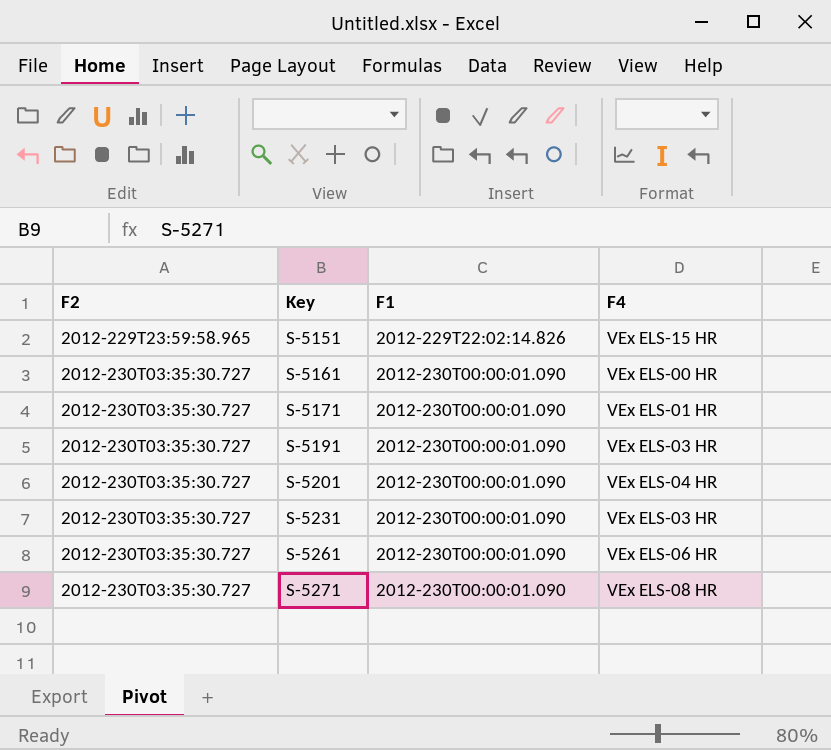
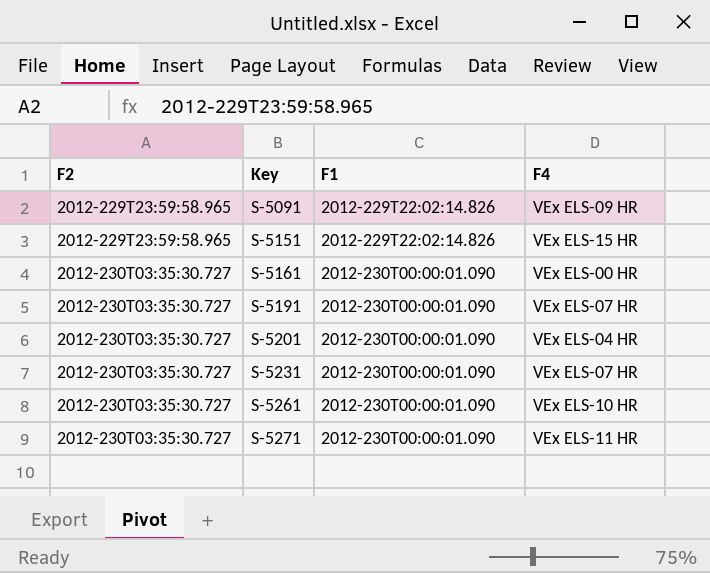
row S-5171: 2012-230T03:35:30.727 | 2012-230T00:00:01.090 | VEx ELS-01 HR -> none
row S-5091: none -> 2012-229T23:59:58.965 | 2012-229T22:02:14.826 | VEx ELS-09 HR
S-5191 | F4: VEx ELS-03 HR -> VEx ELS-07 HR
S-5231 | F4: VEx ELS-03 HR -> VEx ELS-07 HR
S-5261 | F4: VEx ELS-06 HR -> VEx ELS-10 HR
S-5271 | F4: VEx ELS-08 HR -> VEx ELS-11 HR

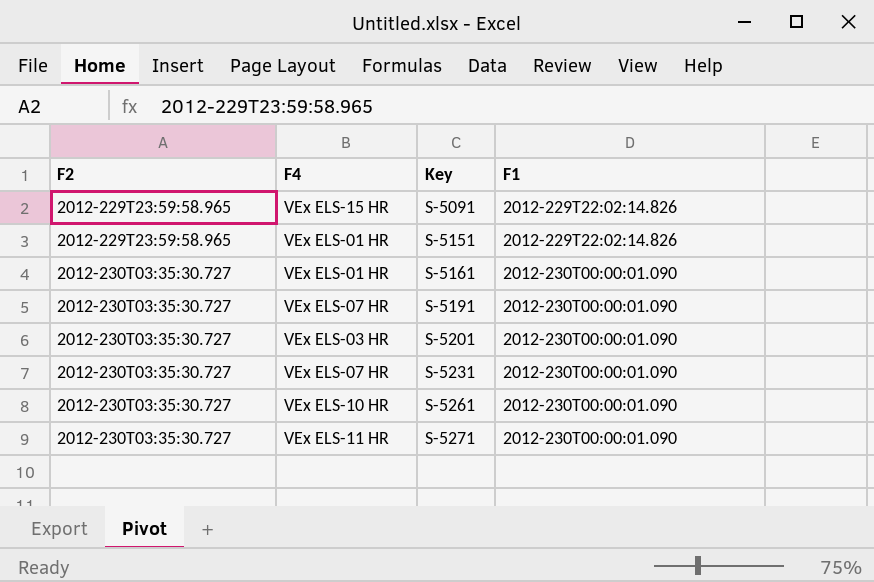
column F4 | position: 4 -> 2
S-5091 | F4: VEx ELS-09 HR -> VEx ELS-15 HR
S-5151 | F4: VEx ELS-15 HR -> VEx ELS-01 HR
S-5161 | F4: VEx ELS-00 HR -> VEx ELS-01 HR
S-5201 | F4: VEx ELS-04 HR -> VEx ELS-03 HR

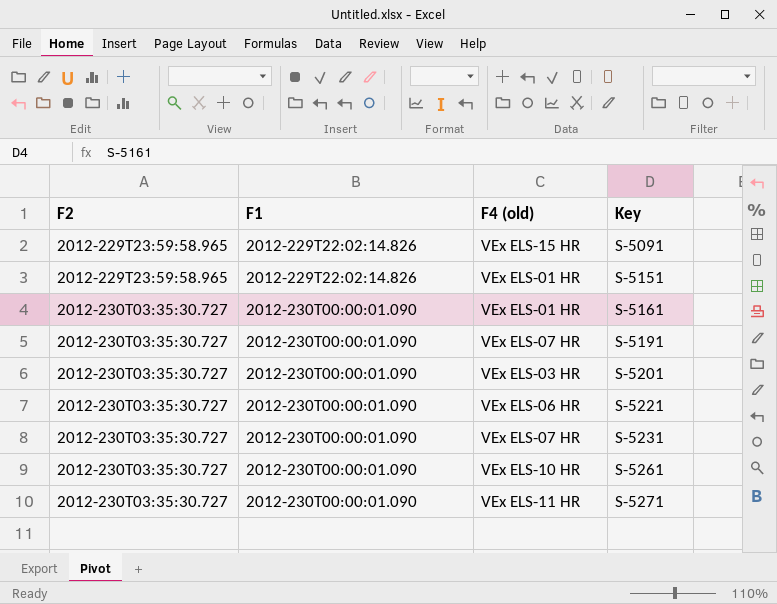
column F1 | position: 4 -> 2
column name: F4 -> F4 (old)
row S-5221: none -> 2012-230T03:35:30.727 | 2012-230T00:00:01.090 | VEx ELS-06 HR

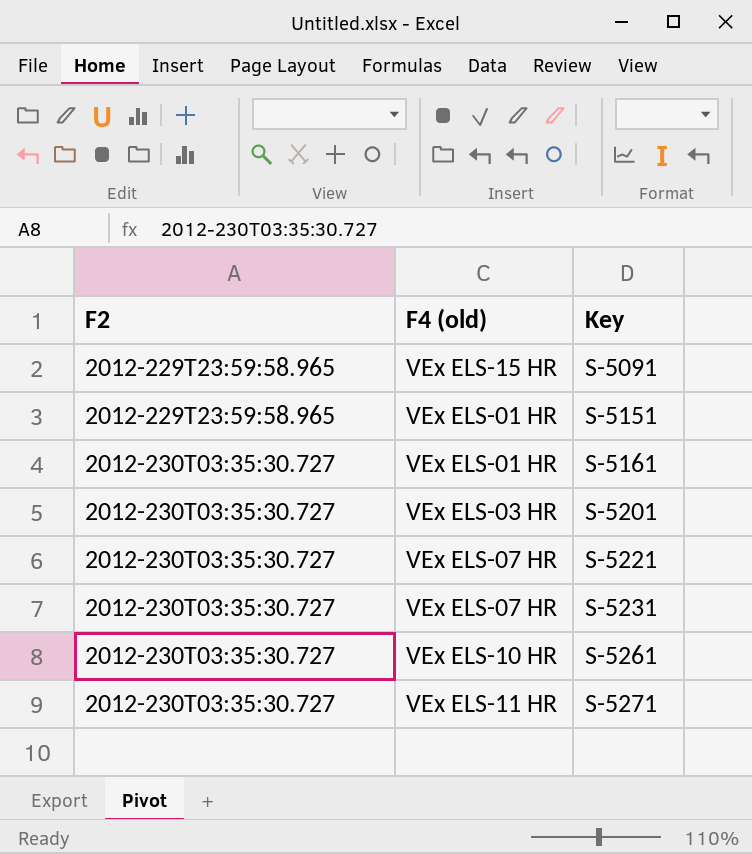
column F1 | position: 2 -> none
row S-5191: 2012-230T03:35:30.727 | 2012-230T00:00:01.090 | VEx ELS-07 HR -> none
S-5221 | F4 (old): VEx ELS-06 HR -> VEx ELS-07 HR

